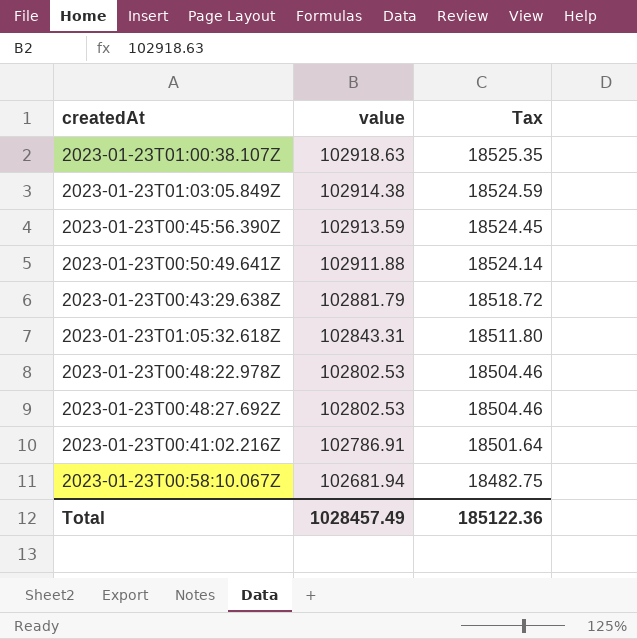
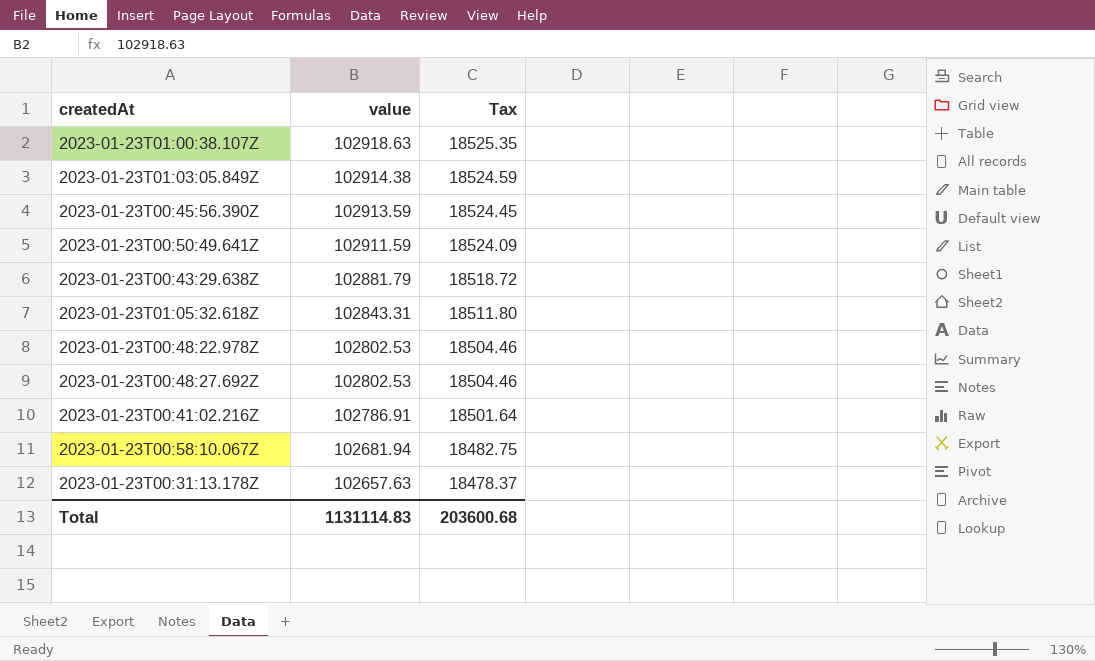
2023-01-23T00:50:49.641Z | value: 102911.88 -> 102911.59
2023-01-23T00:50:49.641Z | Tax: 18524.14 -> 18524.09
row 2023-01-23T00:31:13.178Z: none -> 102657.63 | 18478.37
Total | value: 1028457.49 -> 1131114.83
Total | Tax: 185122.36 -> 203600.68

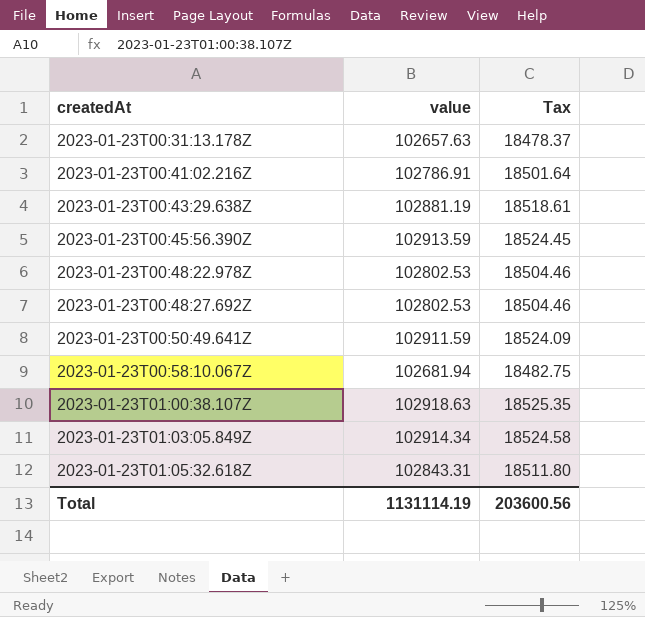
row order: value descending -> createdAt ascending
2023-01-23T00:43:29.638Z | value: 102881.79 -> 102881.19
2023-01-23T00:43:29.638Z | Tax: 18518.72 -> 18518.61
2023-01-23T01:03:05.849Z | value: 102914.38 -> 102914.34
2023-01-23T01:03:05.849Z | Tax: 18524.59 -> 18524.58
Total | value: 1131114.83 -> 1131114.19
Total | Tax: 203600.68 -> 203600.56

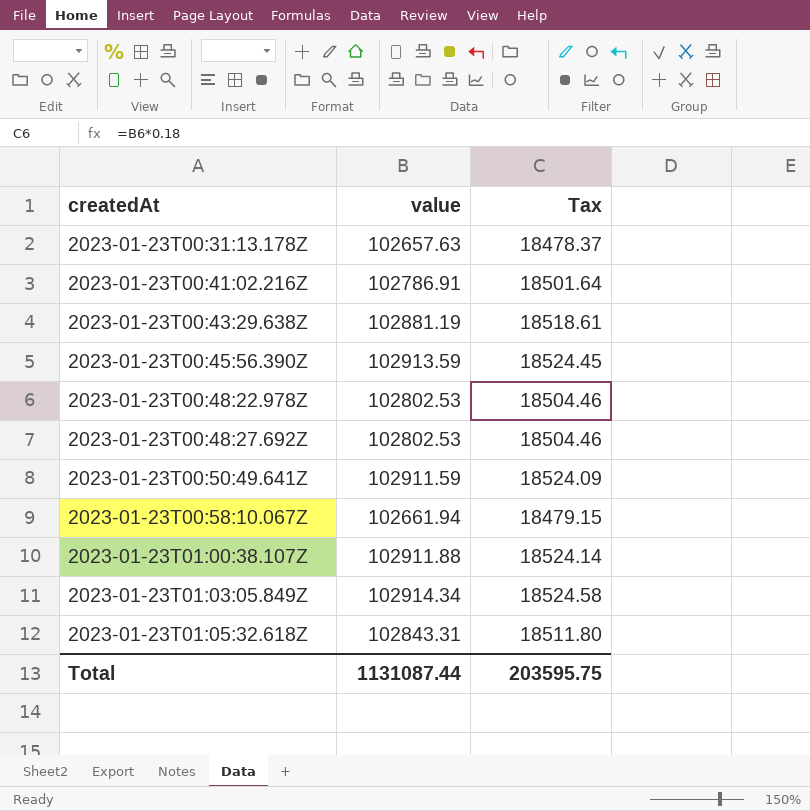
2023-01-23T00:58:10.067Z | value: 102681.94 -> 102661.94
2023-01-23T00:58:10.067Z | Tax: 18482.75 -> 18479.15
2023-01-23T01:00:38.107Z | value: 102918.63 -> 102911.88
2023-01-23T01:00:38.107Z | Tax: 18525.35 -> 18524.14
Total | value: 1131114.19 -> 1131087.44
Total | Tax: 203600.56 -> 203595.75

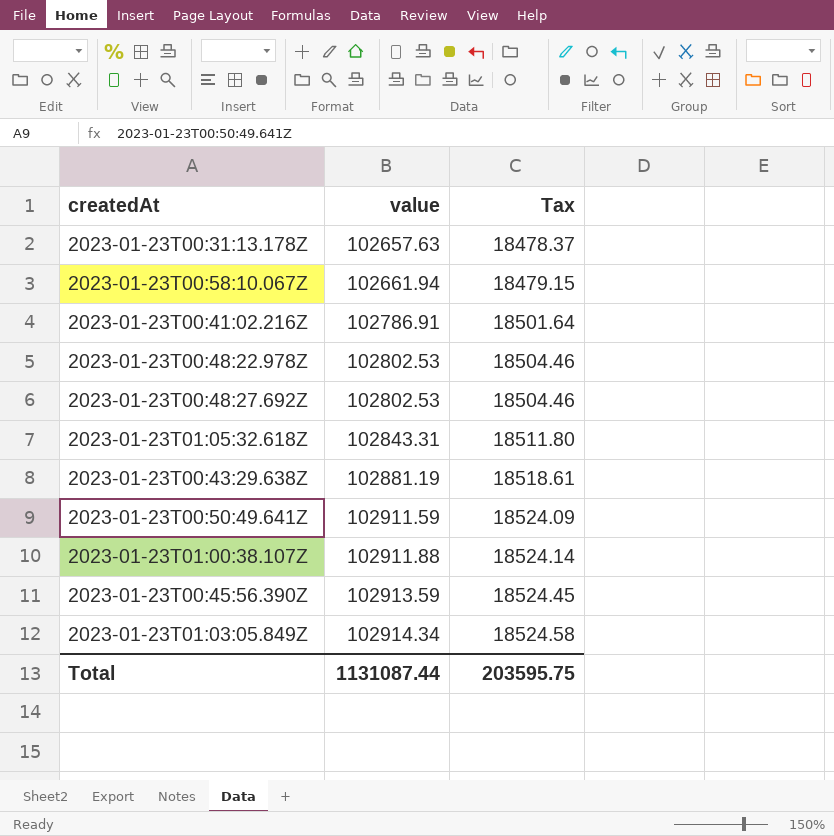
row order: createdAt ascending -> value ascending

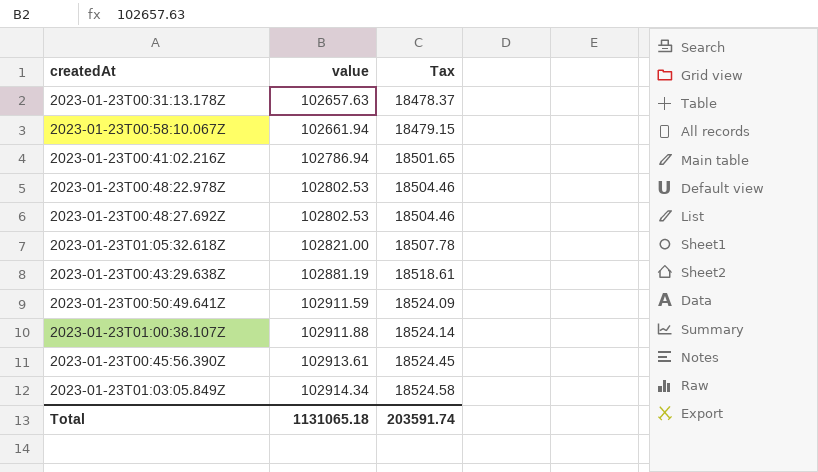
2023-01-23T00:41:02.216Z | value: 102786.91 -> 102786.94
2023-01-23T00:41:02.216Z | Tax: 18501.64 -> 18501.65
2023-01-23T01:05:32.618Z | value: 102843.31 -> 102821.00
2023-01-23T01:05:32.618Z | Tax: 18511.80 -> 18507.78
2023-01-23T00:45:56.390Z | value: 102913.59 -> 102913.61
Total | value: 1131087.44 -> 1131065.18
Total | Tax: 203595.75 -> 203591.74

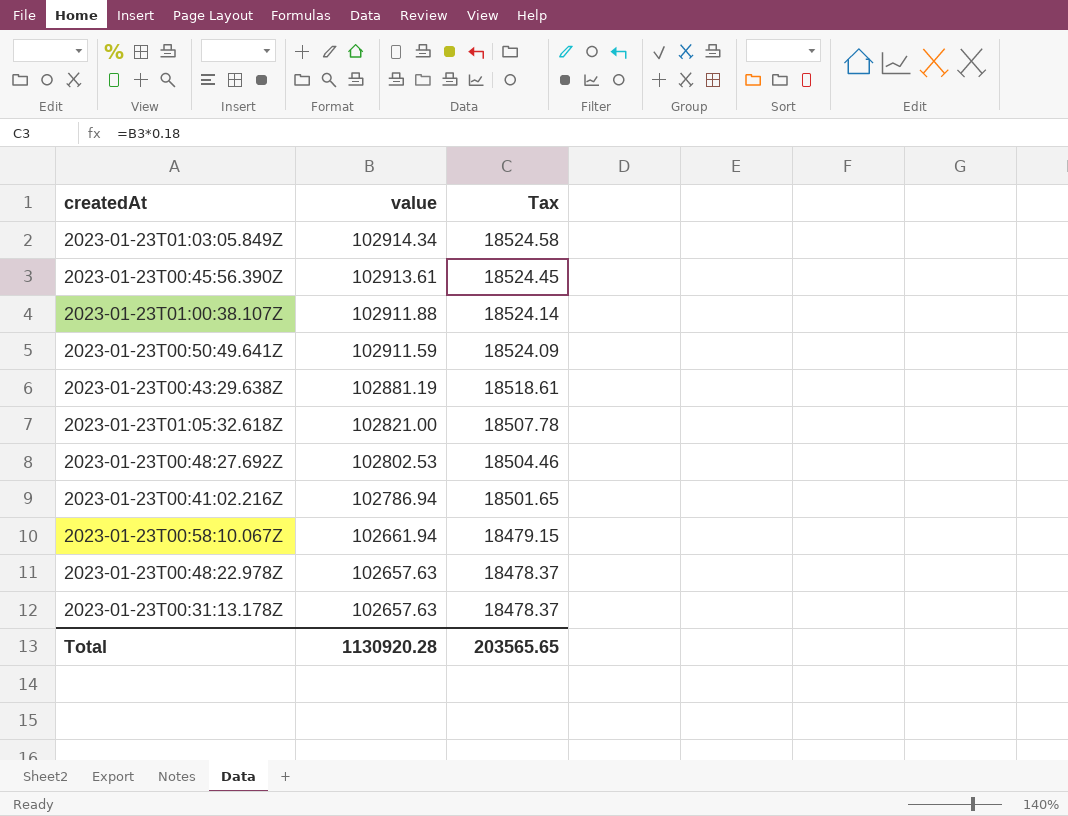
row order: value ascending -> value descending
2023-01-23T00:48:22.978Z | value: 102802.53 -> 102657.63
2023-01-23T00:48:22.978Z | Tax: 18504.46 -> 18478.37
Total | value: 1131065.18 -> 1130920.28
Total | Tax: 203591.74 -> 203565.65

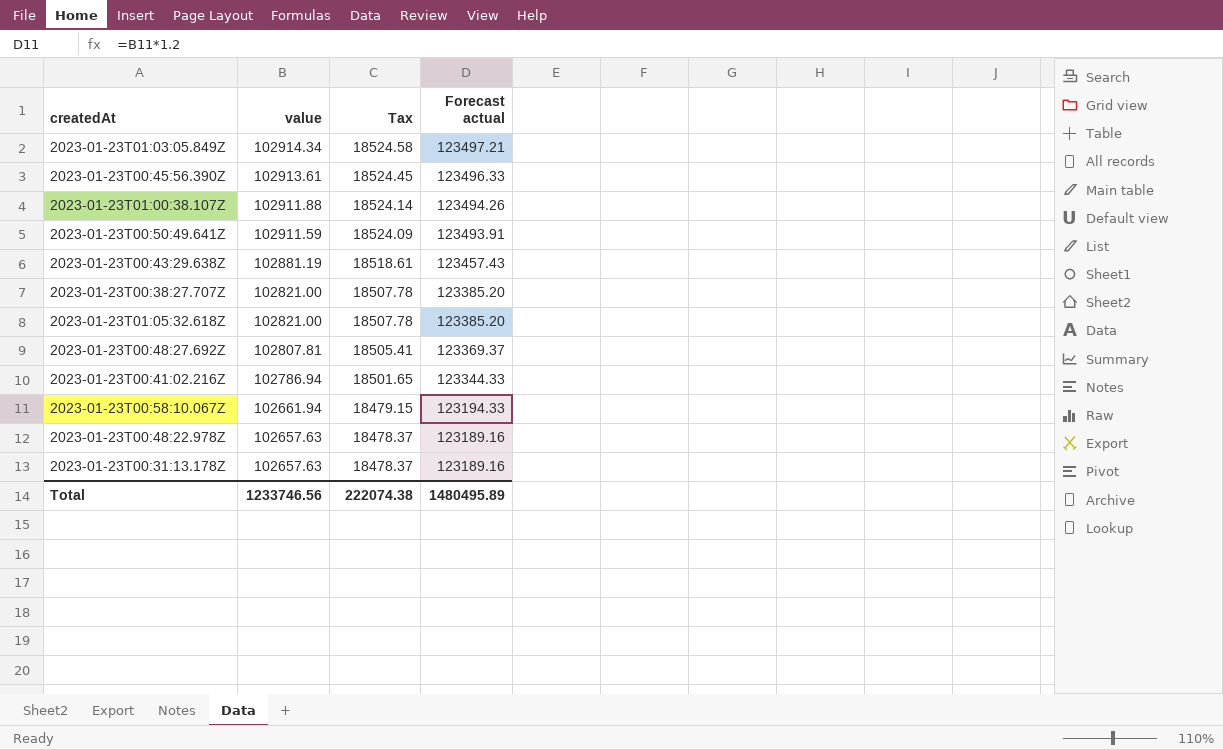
column Forecast actual | formula: none -> [value] * 1.2
row 2023-01-23T00:38:27.707Z: none -> 102821.00 | 18507.78 | 123385.20
2023-01-23T00:48:27.692Z | value: 102802.53 -> 102807.81
2023-01-23T00:48:27.692Z | Tax: 18504.46 -> 18505.41
Total | value: 1130920.28 -> 1233746.56
Total | Tax: 203565.65 -> 222074.38

